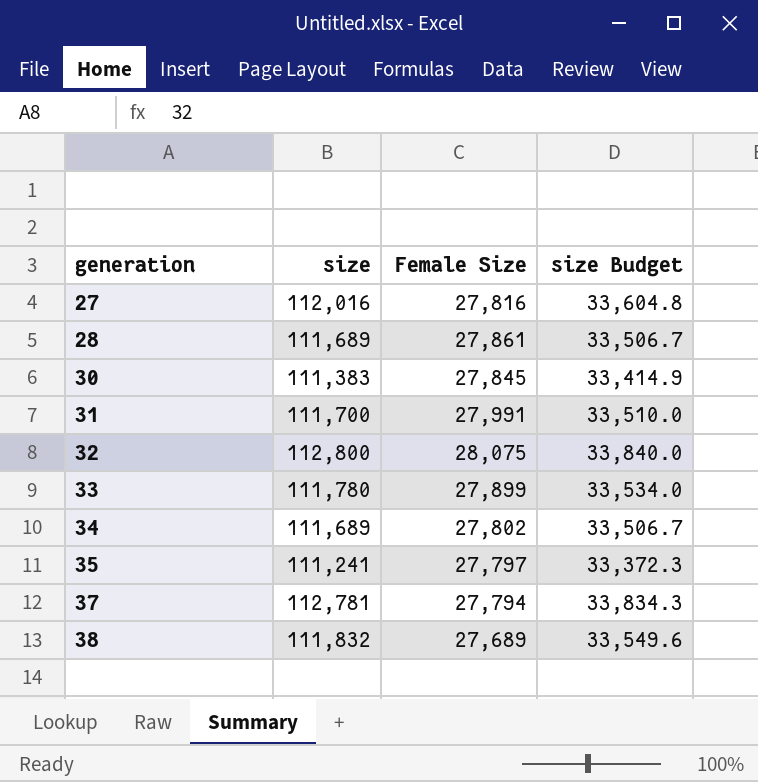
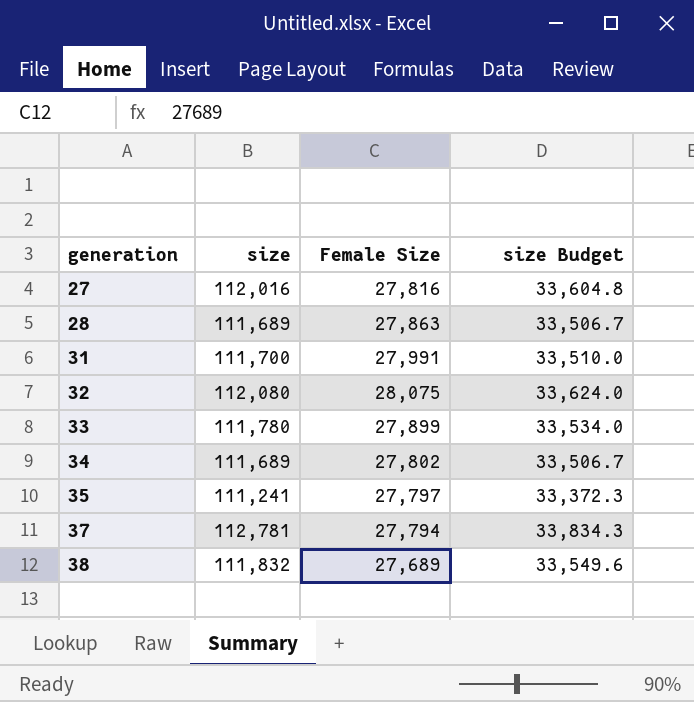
row 30: 111,383 | 27,845 | 33,414.9 -> none
28 | Female Size: 27,861 -> 27,863
32 | size: 112,800 -> 112,080
32 | size Budget: 33,840.0 -> 33,624.0

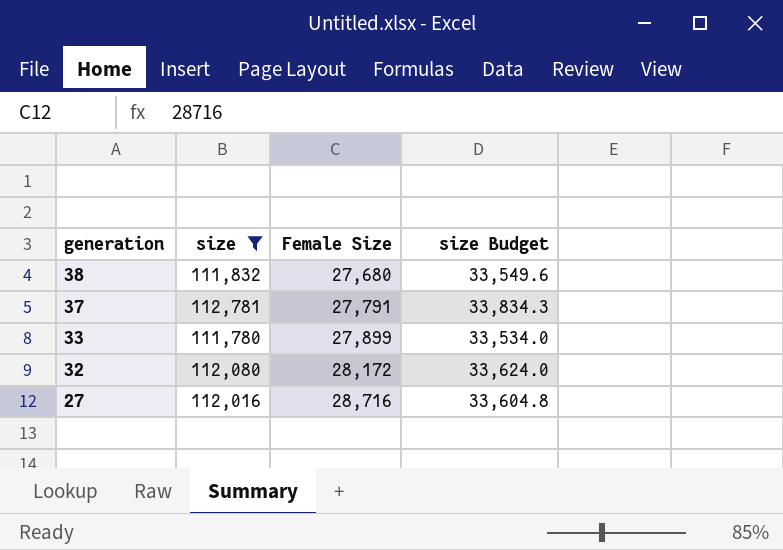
filter: none -> size >= 111,780
row order: generation ascending -> generation descending
38 | Female Size: 27,689 -> 27,680
37 | Female Size: 27,794 -> 27,791
32 | Female Size: 28,075 -> 28,172
27 | Female Size: 27,816 -> 28,716

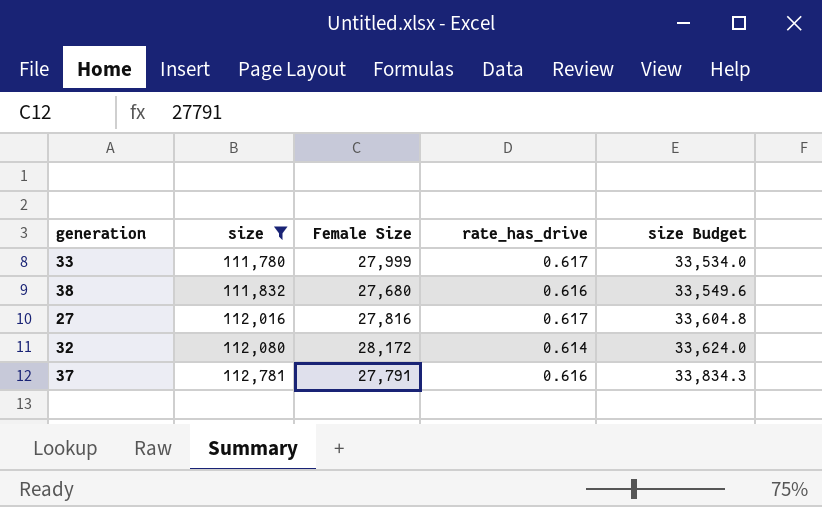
row order: generation descending -> size ascending
column rate_has_drive | position: none -> 4
33 | Female Size: 27,899 -> 27,999
27 | Female Size: 28,716 -> 27,816

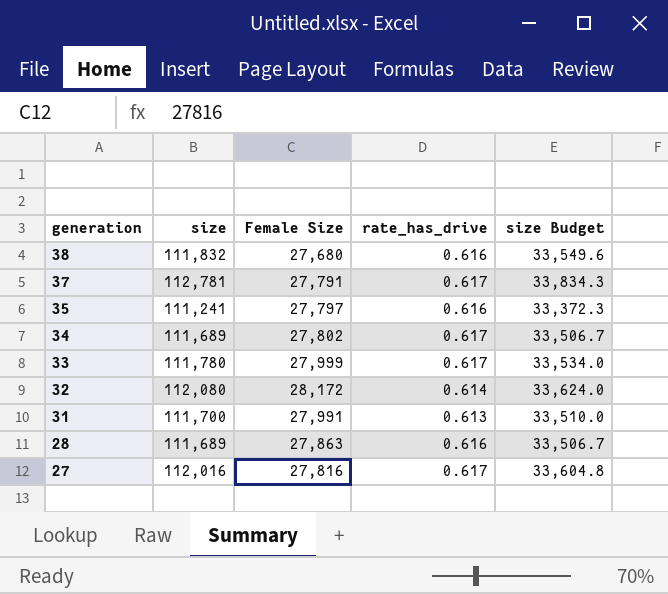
filter: size >= 111,780 -> none
row order: size ascending -> generation descending
37 | rate_has_drive: 0.616 -> 0.617

